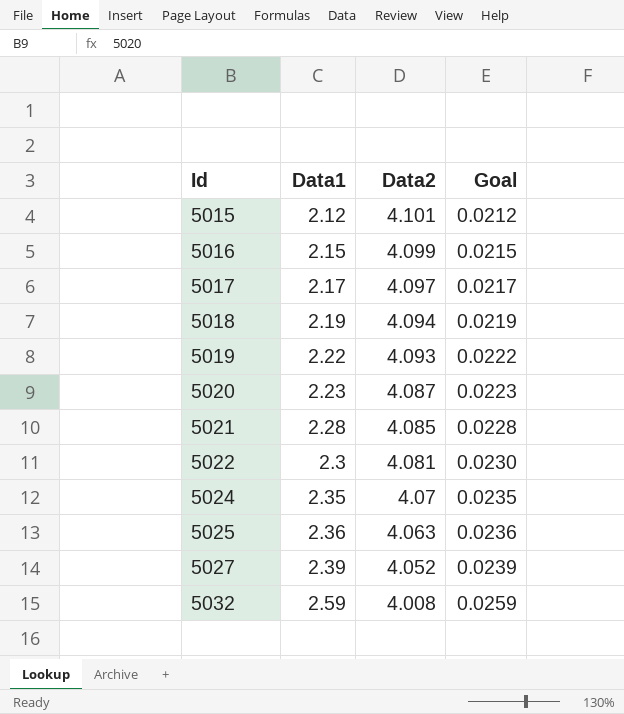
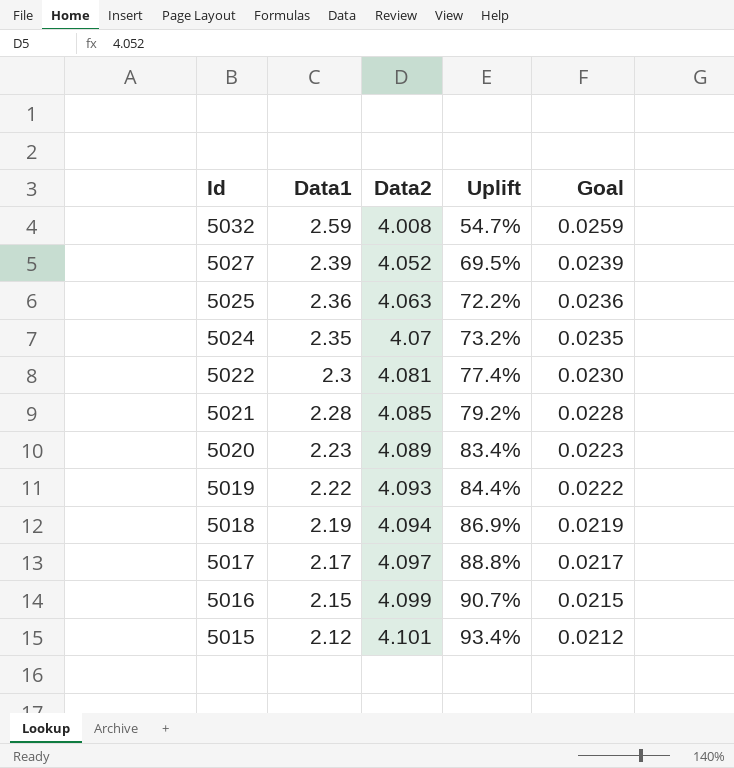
row order: Id ascending -> Id descending
column Uplift | formula: none -> ([Data2] - [Data1]) / [Data1]
5020 | Data2: 4.087 -> 4.089

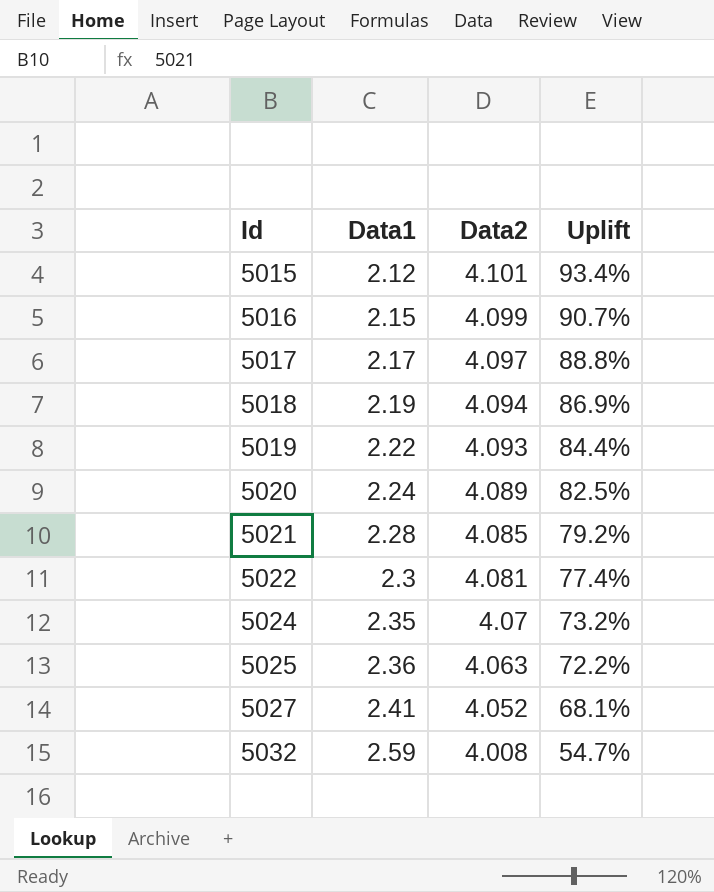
row order: Id descending -> Id ascending
column Goal | formula: [Data1] * 0.01 -> none
5020 | Data1: 2.23 -> 2.24
5020 | Uplift: 83.4% -> 82.5%
5027 | Data1: 2.39 -> 2.41
5027 | Uplift: 69.5% -> 68.1%

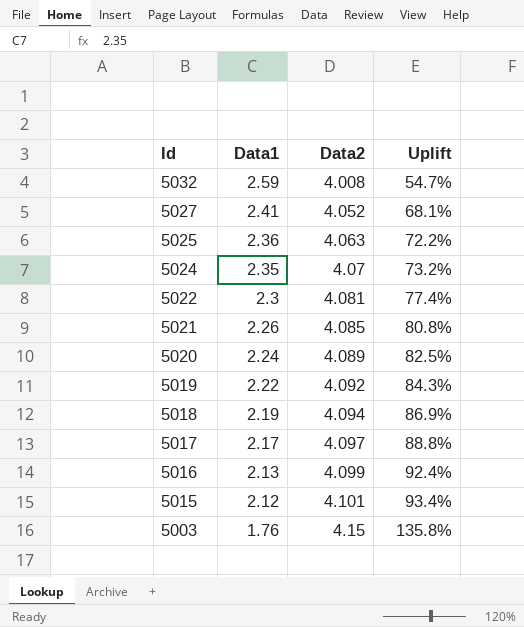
row order: Id ascending -> Id descending
5021 | Data1: 2.28 -> 2.26
5021 | Uplift: 79.2% -> 80.8%
5019 | Data2: 4.093 -> 4.092
5019 | Uplift: 84.4% -> 84.3%
5016 | Data1: 2.15 -> 2.13
5016 | Uplift: 90.7% -> 92.4%
row 5003: none -> 1.76 | 4.15 | 135.8%

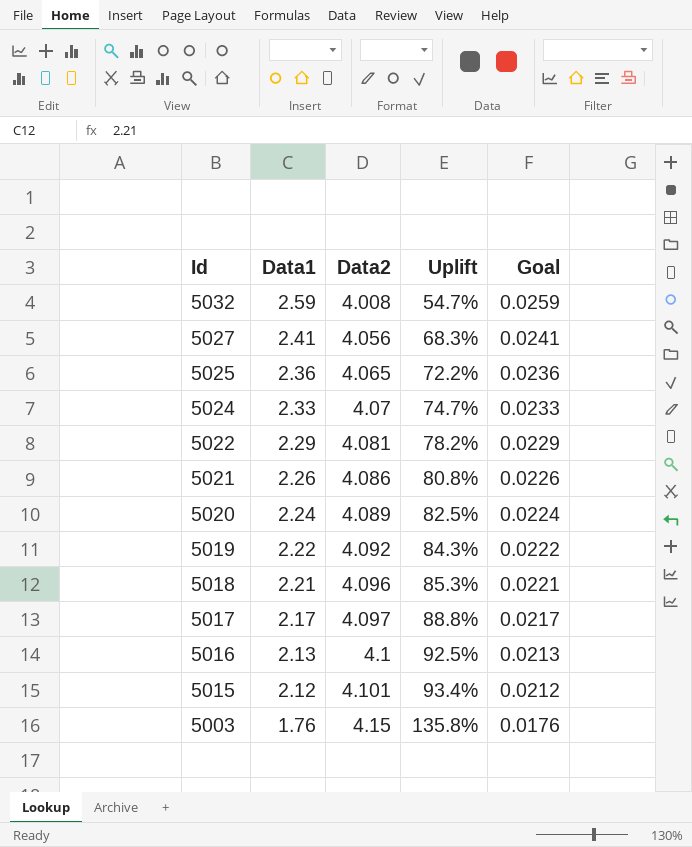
column Goal | formula: none -> [Data1] * 0.01
5027 | Data2: 4.052 -> 4.056
5027 | Uplift: 68.1% -> 68.3%
5025 | Data2: 4.063 -> 4.065
5024 | Data1: 2.35 -> 2.33
5024 | Uplift: 73.2% -> 74.7%
5022 | Data1: 2.3 -> 2.29
5022 | Uplift: 77.4% -> 78.2%
5021 | Data2: 4.085 -> 4.086
5018 | Data1: 2.19 -> 2.21
5018 | Data2: 4.094 -> 4.096
5018 | Uplift: 86.9% -> 85.3%
5016 | Data2: 4.099 -> 4.1
5016 | Uplift: 92.4% -> 92.5%

